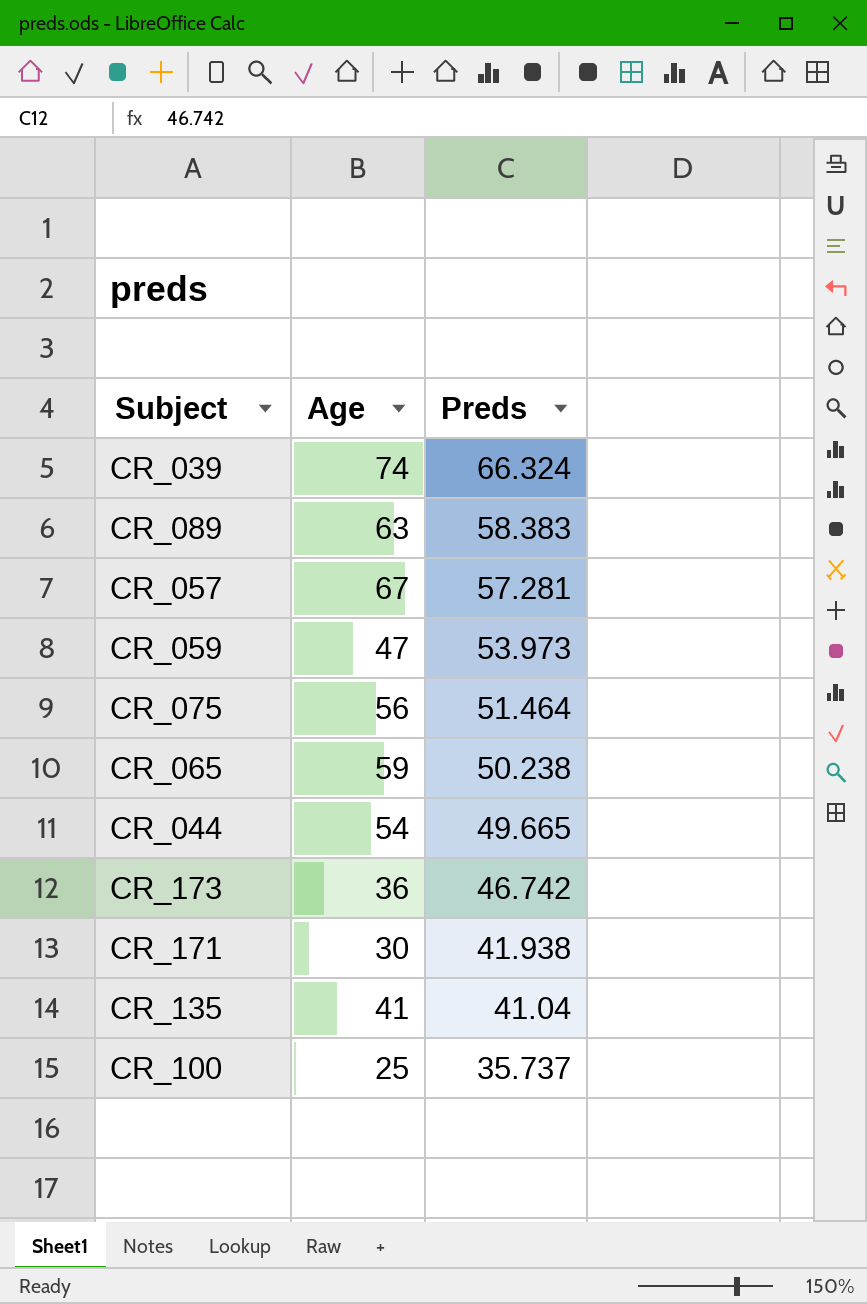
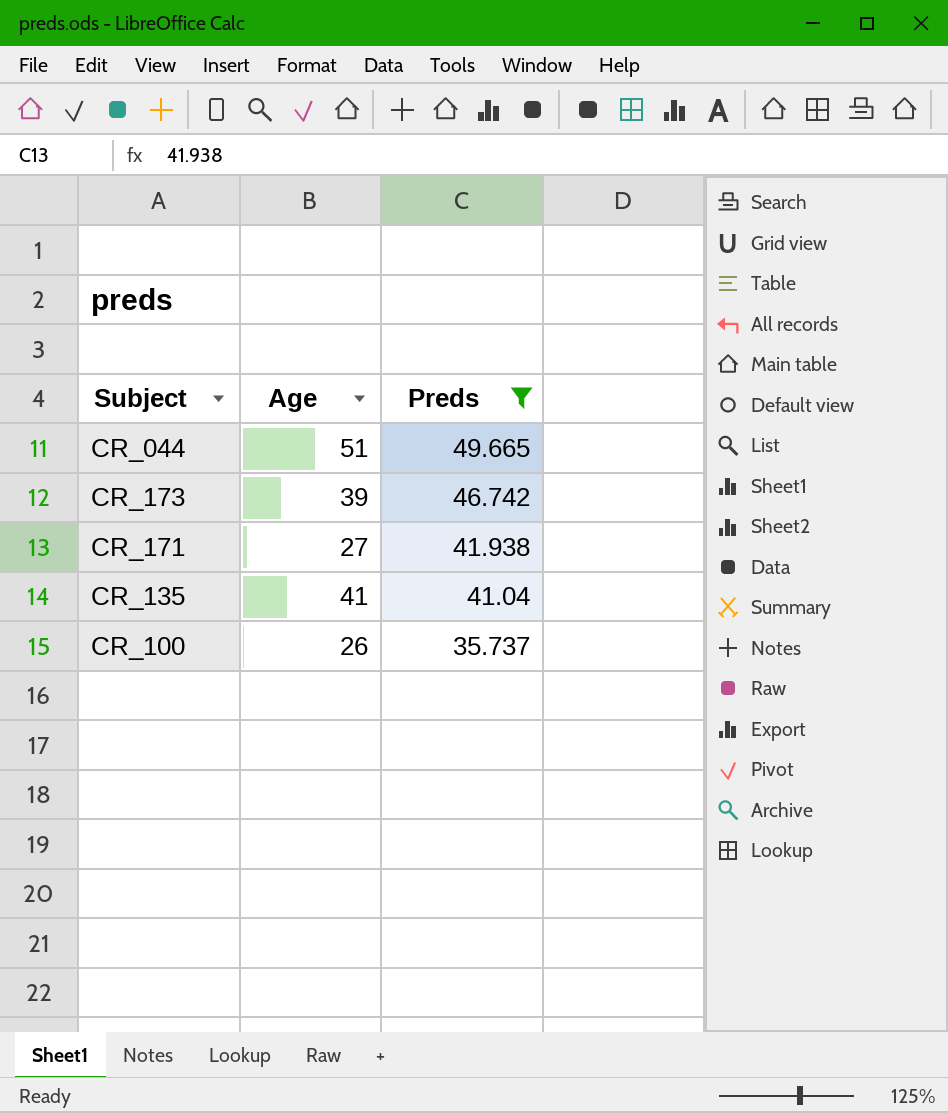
filter: none -> Preds <= 49.665
CR_044 | Age: 54 -> 51
CR_173 | Age: 36 -> 39
CR_171 | Age: 30 -> 27
CR_100 | Age: 25 -> 26

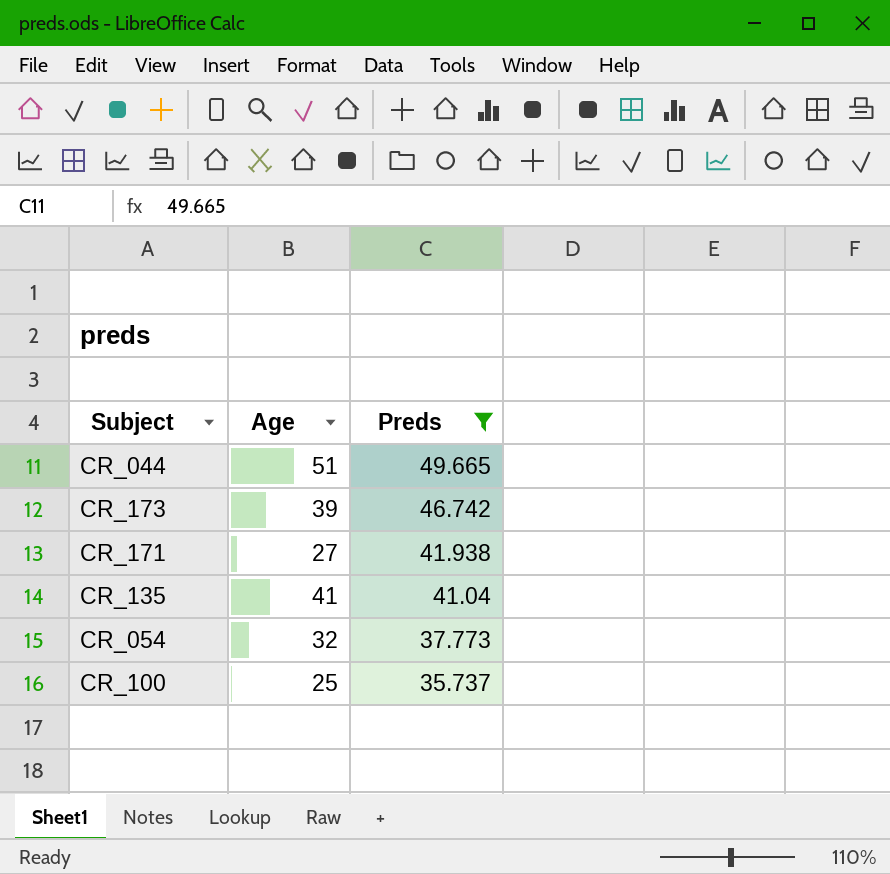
row CR_054: none -> 32 | 37.773
CR_100 | Age: 26 -> 25

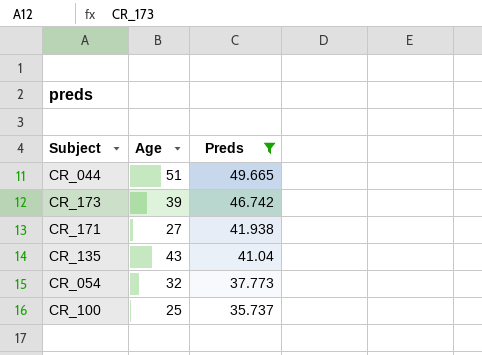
CR_135 | Age: 41 -> 43

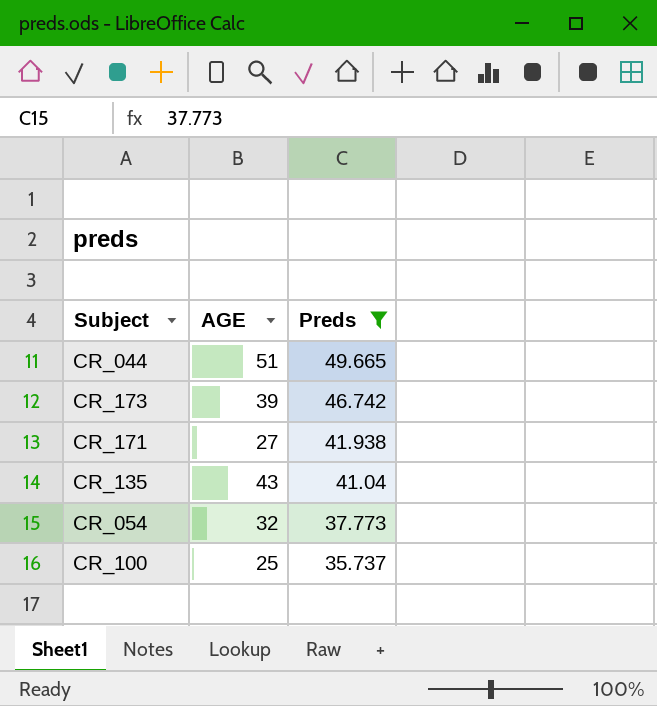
column name: Age -> AGE

